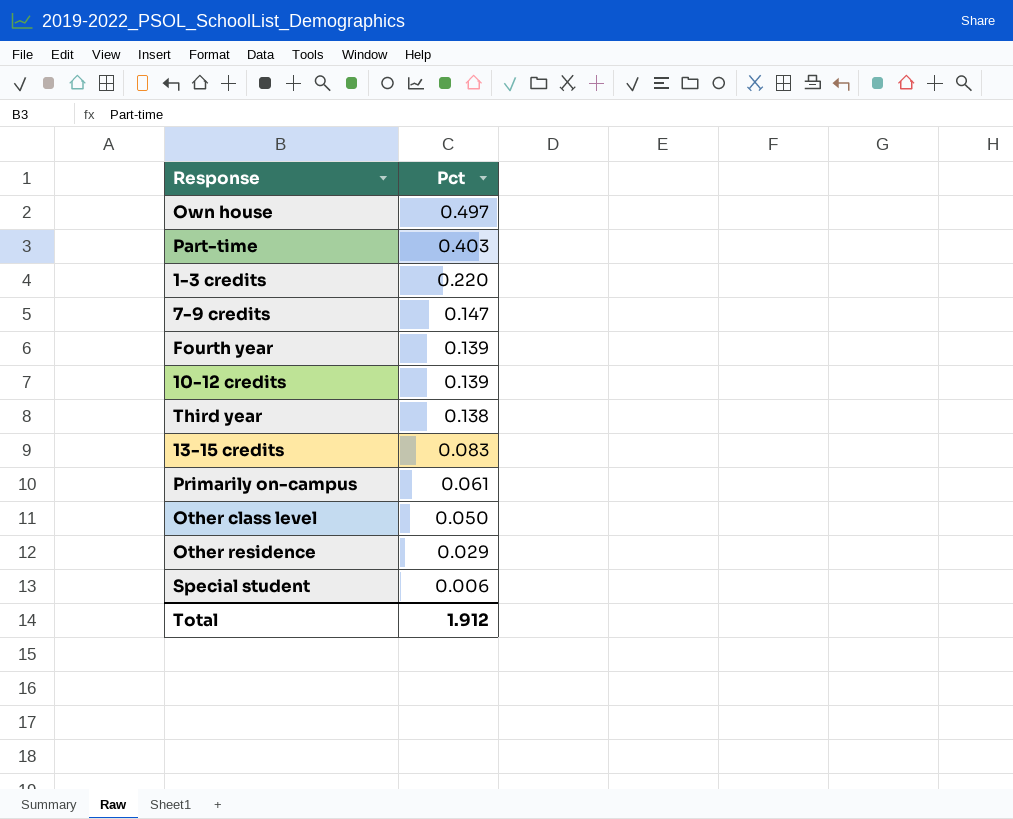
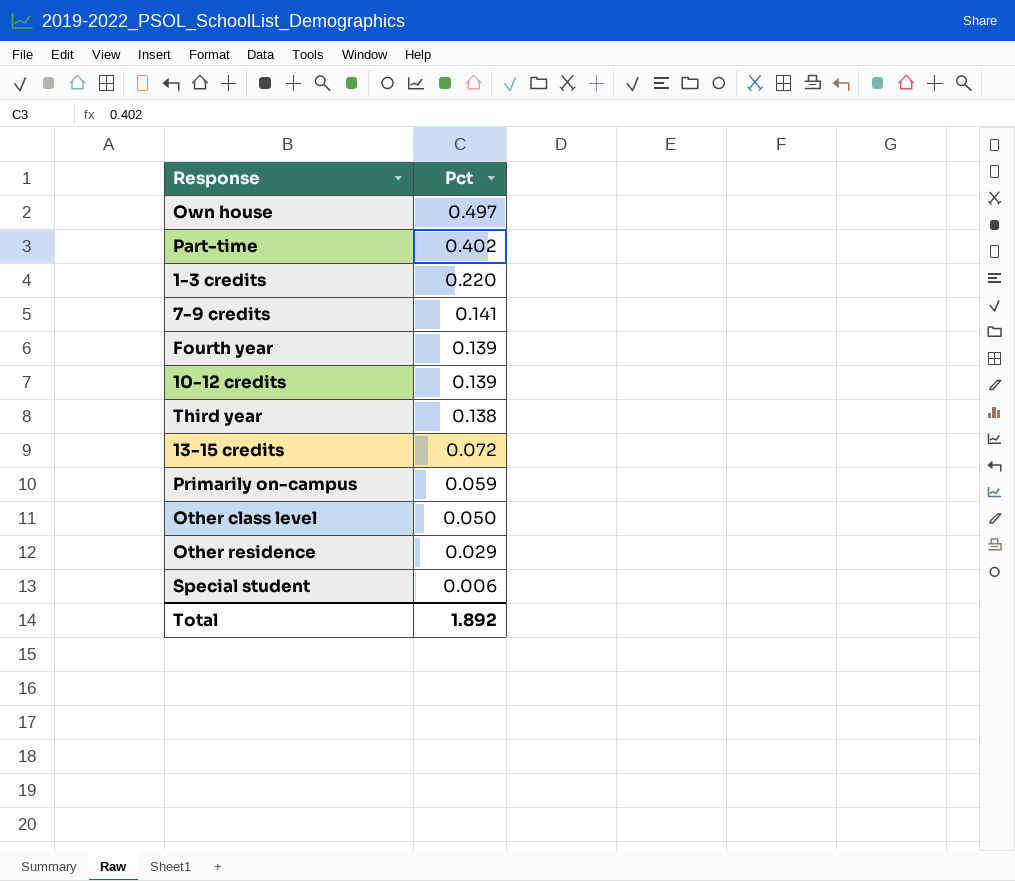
Part-time | Pct: 0.403 -> 0.402
7-9 credits | Pct: 0.147 -> 0.141
13-15 credits | Pct: 0.083 -> 0.072
Primarily on-campus | Pct: 0.061 -> 0.059
Total | Pct: 1.912 -> 1.892

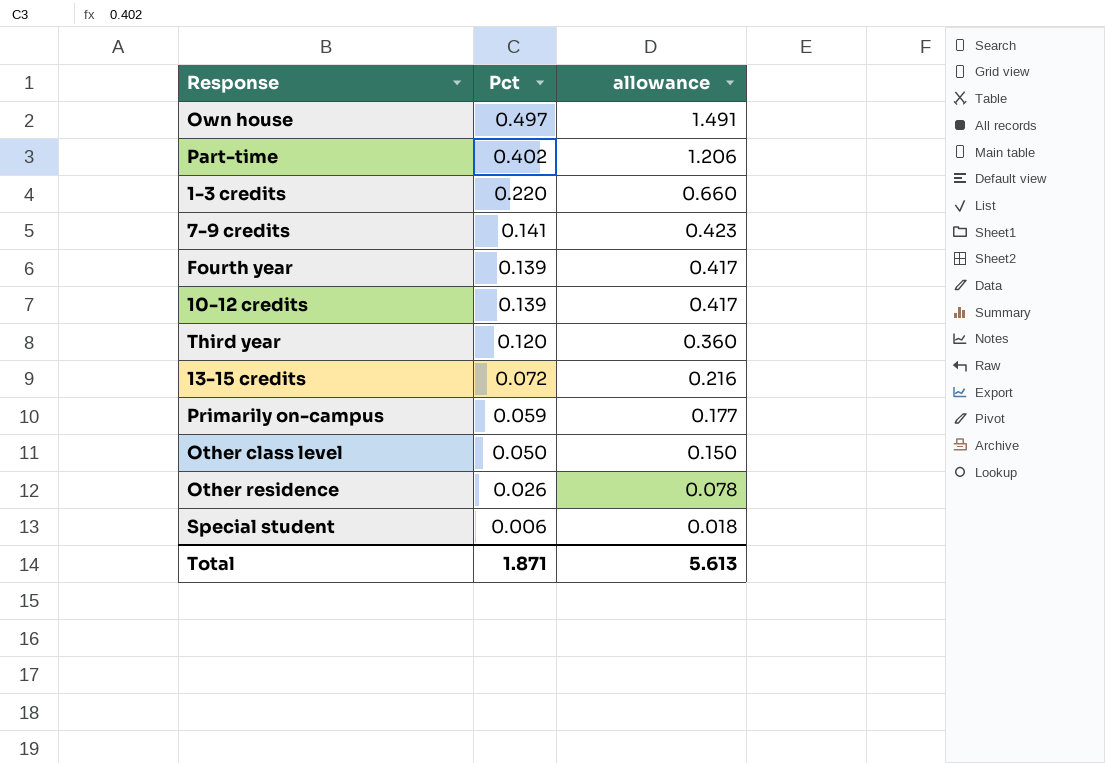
column allowance | formula: none -> [Pct] * 3
Third year | Pct: 0.138 -> 0.120
Other residence | Pct: 0.029 -> 0.026
Total | Pct: 1.892 -> 1.871

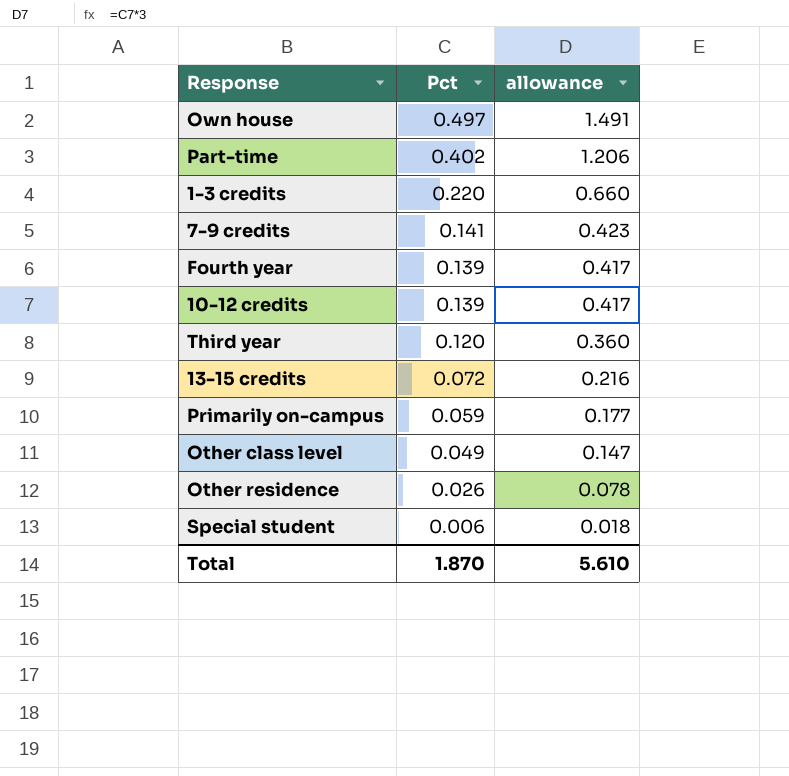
Other class level | Pct: 0.050 -> 0.049
Other class level | allowance: 0.150 -> 0.147
Total | Pct: 1.871 -> 1.870
Total | allowance: 5.613 -> 5.610

